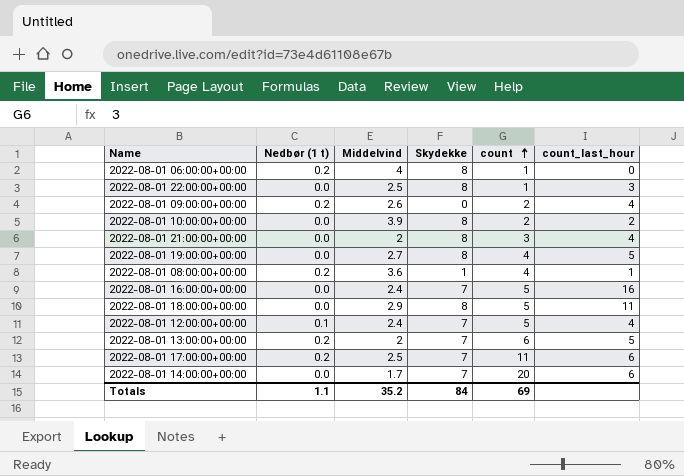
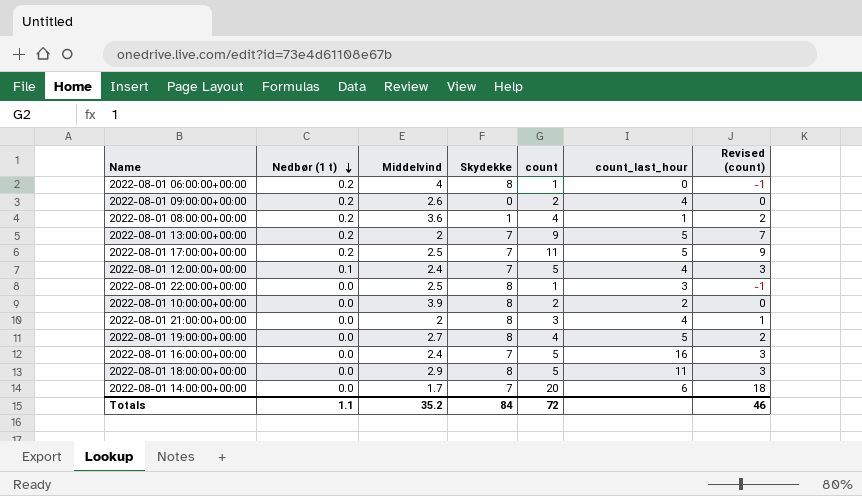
row order: count ascending -> Nedbør (1 t) descending
column Revised (count) | formula: none -> [count] - 2
2022-08-01 13:00:00+00:00 | count: 6 -> 9
2022-08-01 17:00:00+00:00 | count_last_hour: 6 -> 5
Totals | count: 69 -> 72

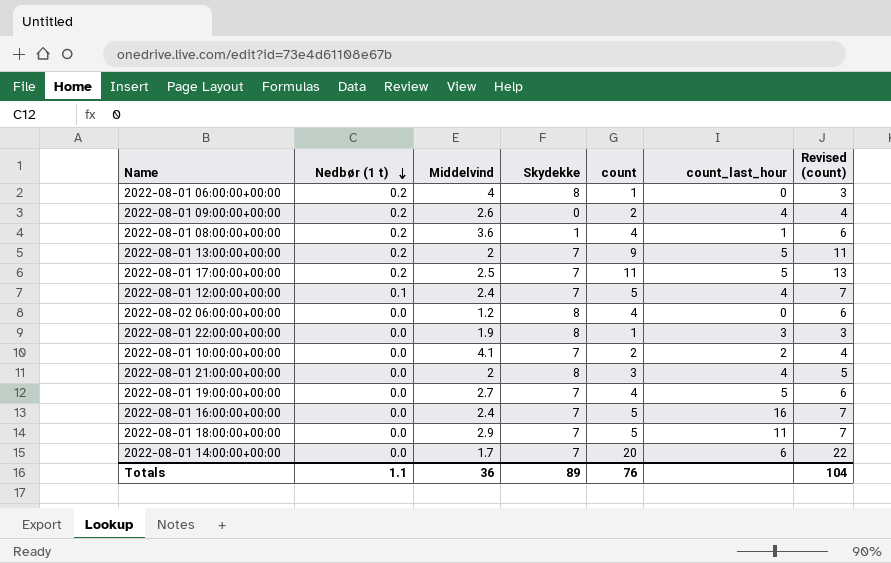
column Revised (count) | formula: [count] - 2 -> [count] + 2
row 2022-08-02 06:00:00+00:00: none -> 0.0 | 1.2 | 8 | 4 | 0 | 6
2022-08-01 22:00:00+00:00 | Middelvind: 2.5 -> 1.9
2022-08-01 10:00:00+00:00 | Middelvind: 3.9 -> 4.1
2022-08-01 10:00:00+00:00 | Skydekke: 8 -> 7
2022-08-01 19:00:00+00:00 | Skydekke: 8 -> 7
2022-08-01 18:00:00+00:00 | Skydekke: 8 -> 7
Totals | Middelvind: 35.2 -> 36
Totals | Skydekke: 84 -> 89
Totals | count: 72 -> 76
Totals | Revised (count): 46 -> 104

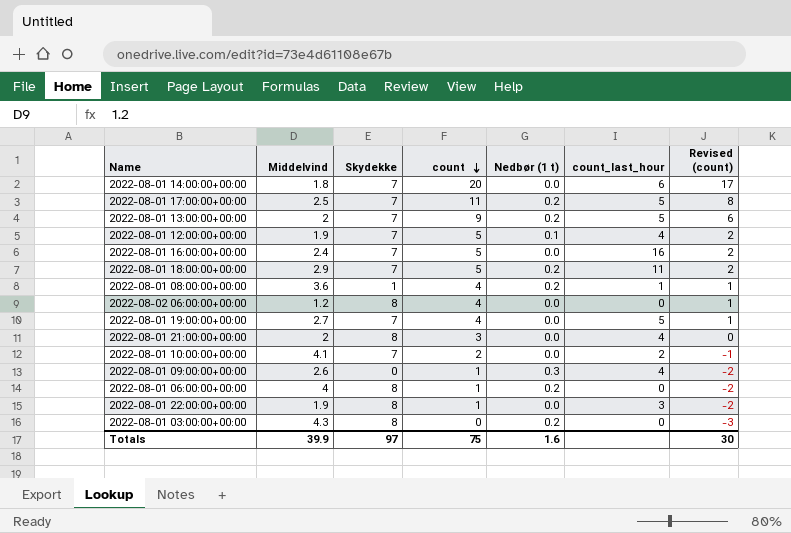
row order: Nedbør (1 t) descending -> count descending
column Nedbør (1 t) | position: 2 -> 5
column Revised (count) | formula: [count] + 2 -> [count] - 3
2022-08-01 14:00:00+00:00 | Middelvind: 1.7 -> 1.8
2022-08-01 12:00:00+00:00 | Middelvind: 2.4 -> 1.9
2022-08-01 18:00:00+00:00 | Nedbør (1 t): 0.0 -> 0.2
2022-08-01 09:00:00+00:00 | count: 2 -> 1
2022-08-01 09:00:00+00:00 | Nedbør (1 t): 0.2 -> 0.3
row 2022-08-01 03:00:00+00:00: none -> 4.3 | 8 | 0 | 0.2 | 0 | -3
Totals | Middelvind: 36 -> 39.9
Totals | Skydekke: 89 -> 97
Totals | count: 76 -> 75
Totals | Nedbør (1 t): 1.1 -> 1.6
Totals | Revised (count): 104 -> 30

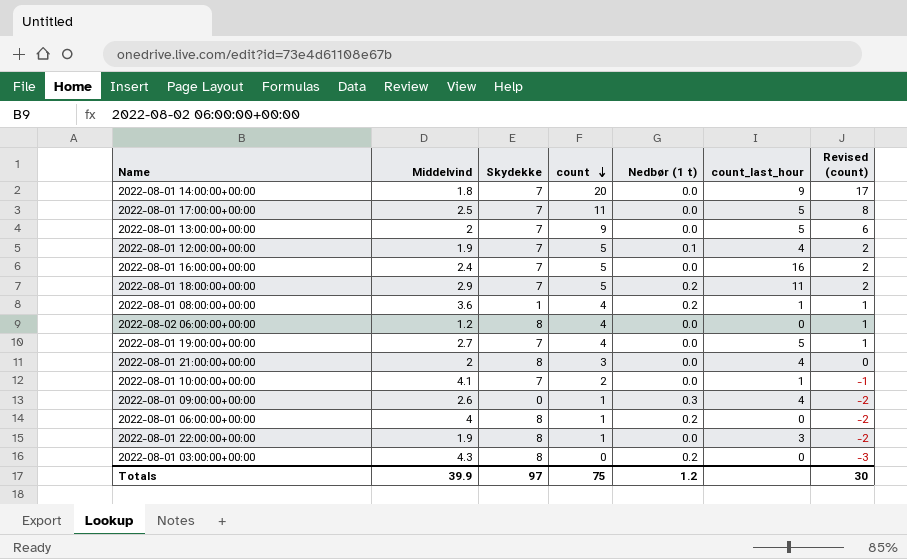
2022-08-01 14:00:00+00:00 | count_last_hour: 6 -> 9
2022-08-01 17:00:00+00:00 | Nedbør (1 t): 0.2 -> 0.0
2022-08-01 13:00:00+00:00 | Nedbør (1 t): 0.2 -> 0.0
2022-08-01 10:00:00+00:00 | count_last_hour: 2 -> 1
Totals | Nedbør (1 t): 1.6 -> 1.2

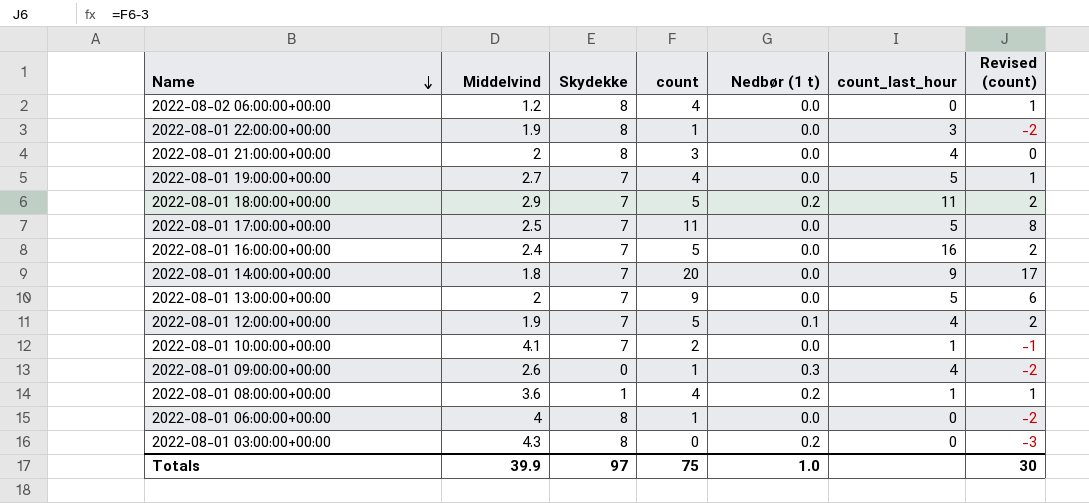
row order: count descending -> Name descending
2022-08-01 06:00:00+00:00 | Nedbør (1 t): 0.2 -> 0.0
Totals | Nedbør (1 t): 1.2 -> 1.0

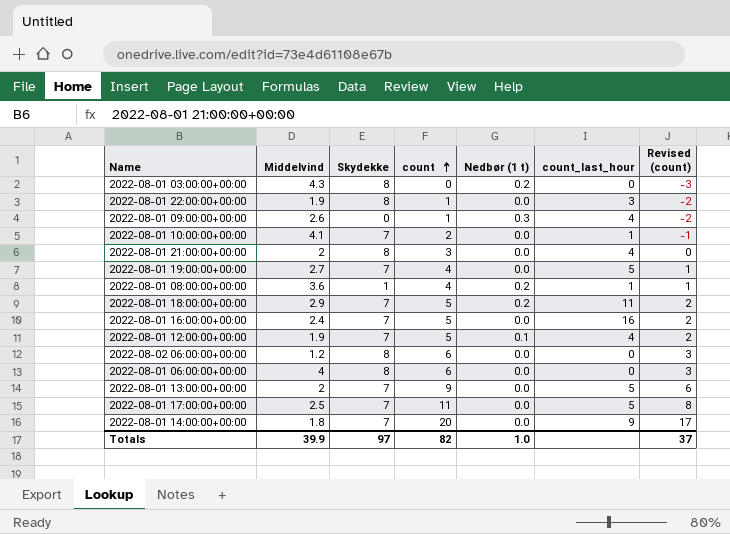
row order: Name descending -> count ascending
2022-08-02 06:00:00+00:00 | count: 4 -> 6
2022-08-02 06:00:00+00:00 | Revised (count): 1 -> 3
2022-08-01 06:00:00+00:00 | count: 1 -> 6
2022-08-01 06:00:00+00:00 | Revised (count): -2 -> 3
Totals | count: 75 -> 82
Totals | Revised (count): 30 -> 37

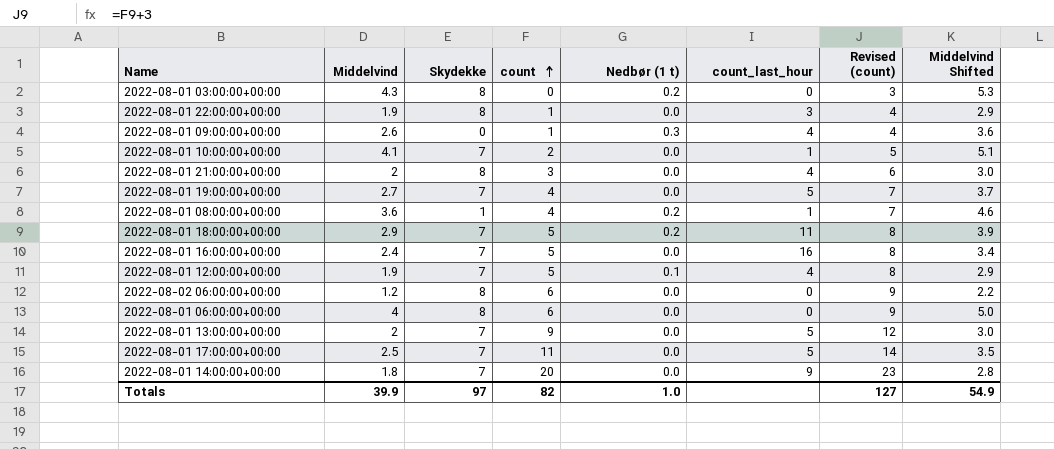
column Revised (count) | formula: [count] - 3 -> [count] + 3
column Middelvind Shifted | formula: none -> [Middelvind] + 1
Totals | Revised (count): 37 -> 127

